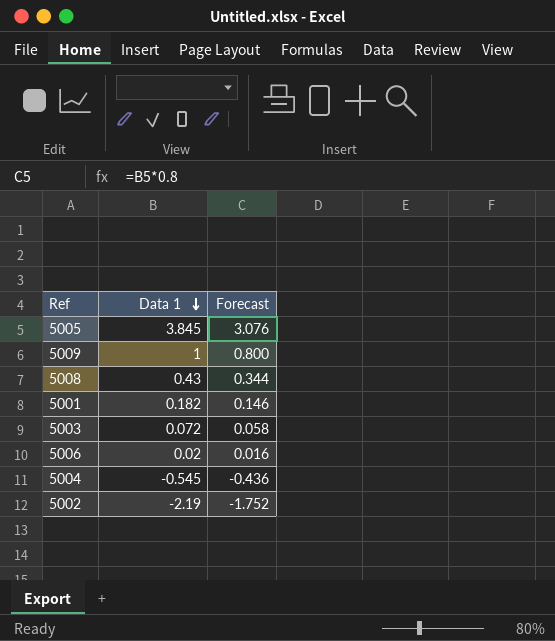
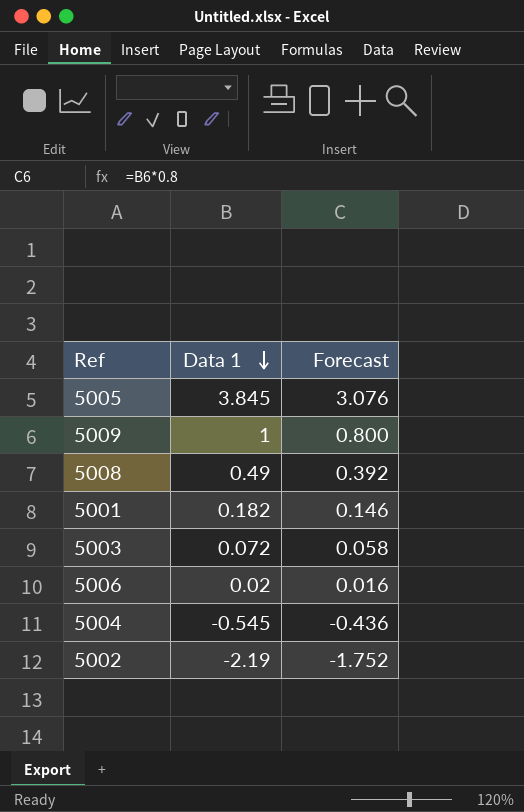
5008 | Data 1: 0.43 -> 0.49
5008 | Forecast: 0.344 -> 0.392

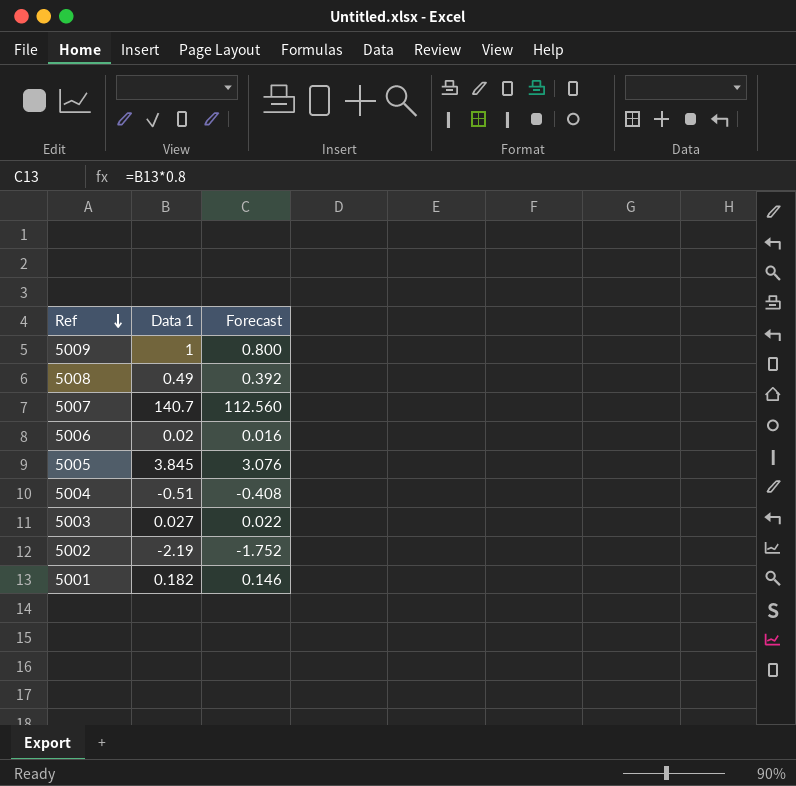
row order: Data 1 descending -> Ref descending
row 5007: none -> 140.7 | 112.560
5004 | Data 1: -0.545 -> -0.51
5004 | Forecast: -0.436 -> -0.408
5003 | Data 1: 0.072 -> 0.027
5003 | Forecast: 0.058 -> 0.022

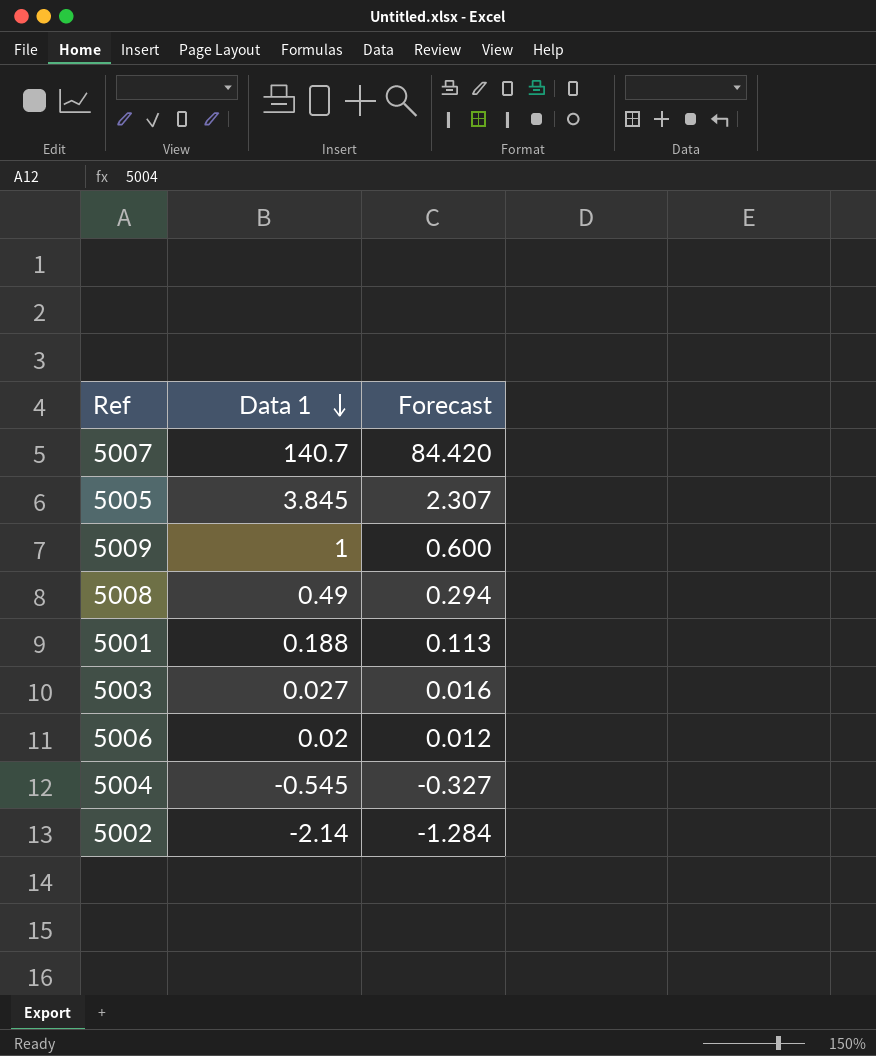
row order: Ref descending -> Data 1 descending
column Forecast | formula: [Data 1] * 0.8 -> [Data 1] * 0.6
5001 | Data 1: 0.182 -> 0.188
5004 | Data 1: -0.51 -> -0.545
5002 | Data 1: -2.19 -> -2.14

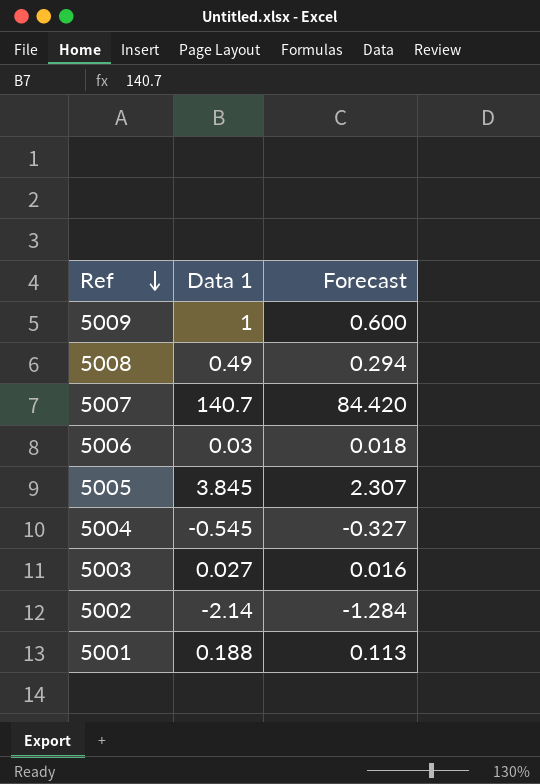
row order: Data 1 descending -> Ref descending
5006 | Data 1: 0.02 -> 0.03
5006 | Forecast: 0.012 -> 0.018

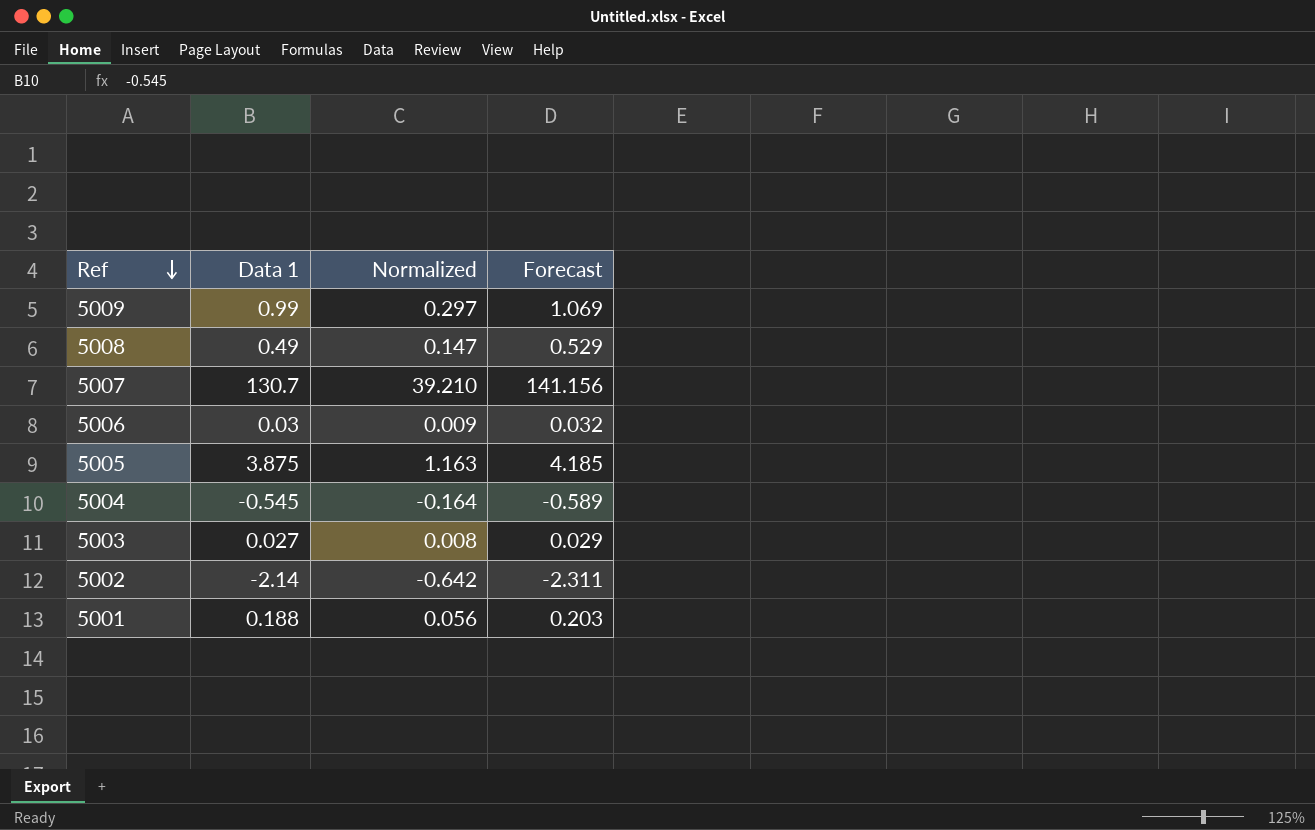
column Normalized | formula: none -> [Data 1] * 0.3
column Forecast | formula: [Data 1] * 0.6 -> [Data 1] * 1.08
5009 | Data 1: 1 -> 0.99
5007 | Data 1: 140.7 -> 130.7
5005 | Data 1: 3.845 -> 3.875

